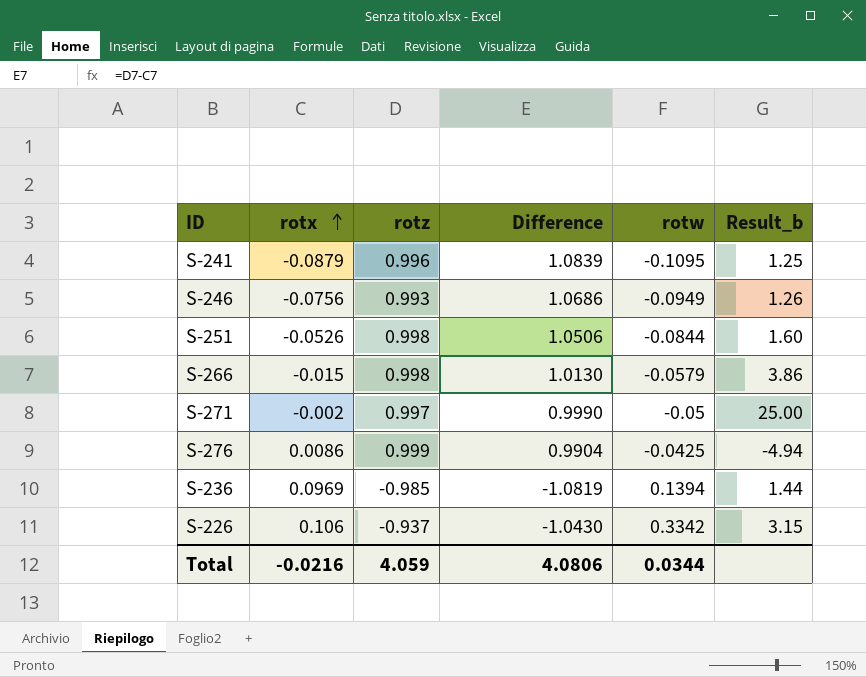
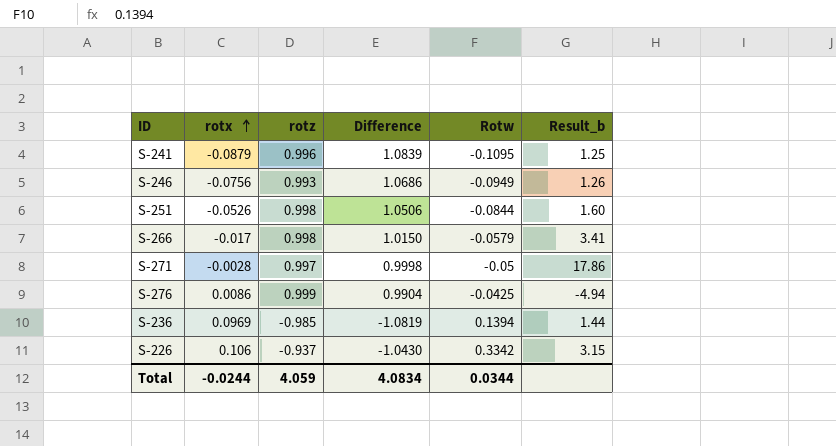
column name: rotw -> Rotw
S-266 | rotx: -0.015 -> -0.017
S-266 | Difference: 1.0130 -> 1.0150
S-266 | Result_b: 3.86 -> 3.41
S-271 | rotx: -0.002 -> -0.0028
S-271 | Difference: 0.9990 -> 0.9998
S-271 | Result_b: 25.00 -> 17.86
Total | rotx: -0.0216 -> -0.0244
Total | Difference: 4.0806 -> 4.0834

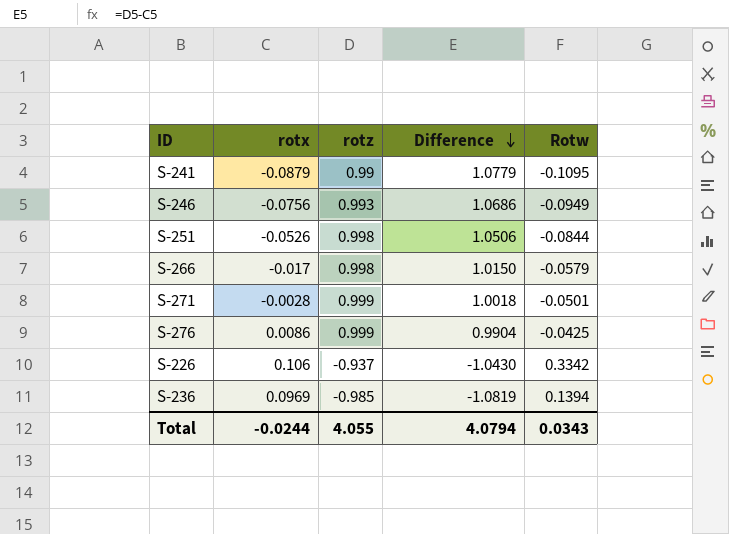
row order: rotx ascending -> Difference descending
column Result_b | formula: [Rotw] / [rotx] -> none
S-241 | rotz: 0.996 -> 0.99
S-241 | Difference: 1.0839 -> 1.0779
S-271 | rotz: 0.997 -> 0.999
S-271 | Difference: 0.9998 -> 1.0018
S-271 | Rotw: -0.05 -> -0.0501
Total | rotz: 4.059 -> 4.055
Total | Difference: 4.0834 -> 4.0794
Total | Rotw: 0.0344 -> 0.0343

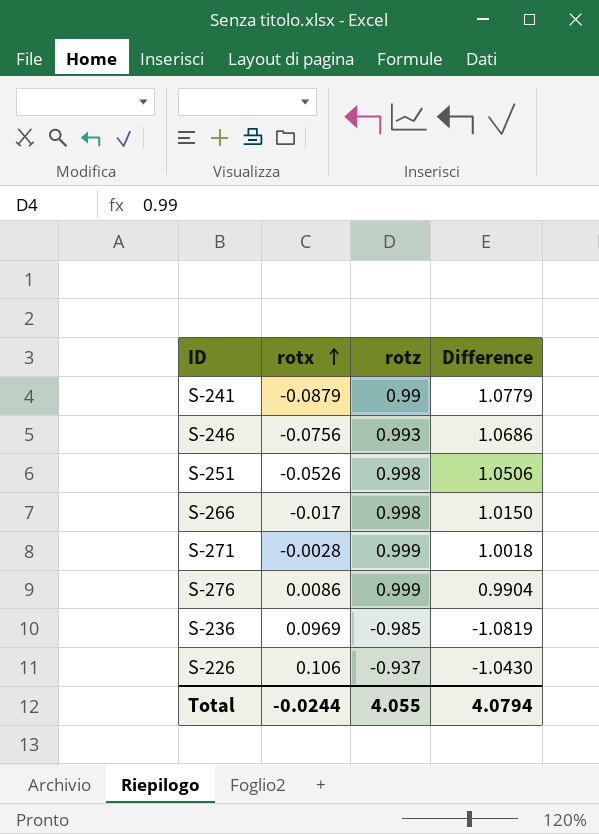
row order: Difference descending -> rotx ascending
column Rotw | position: 5 -> none

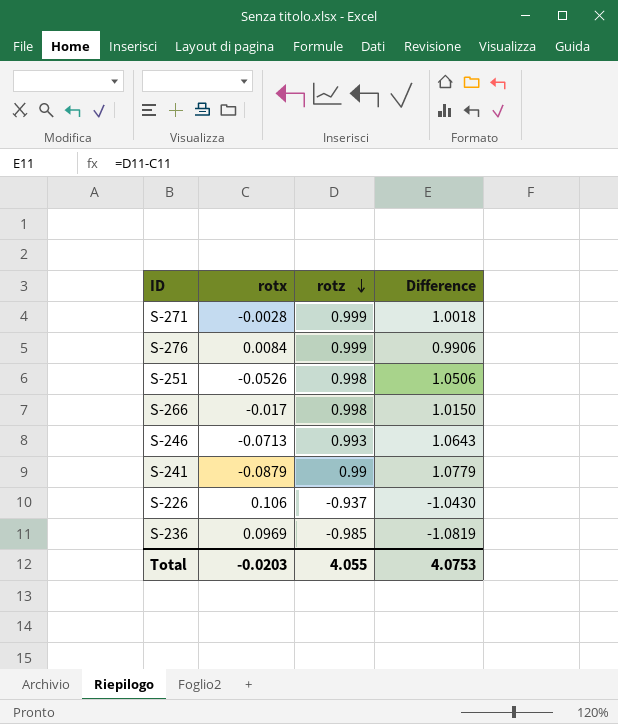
row order: rotx ascending -> rotz descending
S-276 | rotx: 0.0086 -> 0.0084
S-276 | Difference: 0.9904 -> 0.9906
S-246 | rotx: -0.0756 -> -0.0713
S-246 | Difference: 1.0686 -> 1.0643
Total | rotx: -0.0244 -> -0.0203
Total | Difference: 4.0794 -> 4.0753

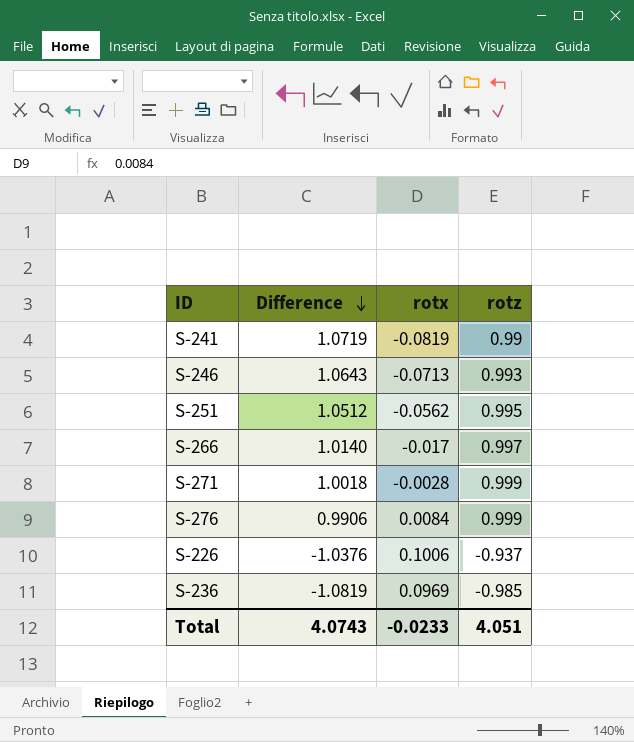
row order: rotz descending -> Difference descending
column Difference | position: 4 -> 2
S-241 | Difference: 1.0779 -> 1.0719
S-241 | rotx: -0.0879 -> -0.0819
S-251 | Difference: 1.0506 -> 1.0512
S-251 | rotx: -0.0526 -> -0.0562
S-251 | rotz: 0.998 -> 0.995
S-266 | Difference: 1.0150 -> 1.0140
S-266 | rotz: 0.998 -> 0.997
S-226 | Difference: -1.0430 -> -1.0376
S-226 | rotx: 0.106 -> 0.1006
Total | Difference: 4.0753 -> 4.0743
Total | rotx: -0.0203 -> -0.0233
Total | rotz: 4.055 -> 4.051

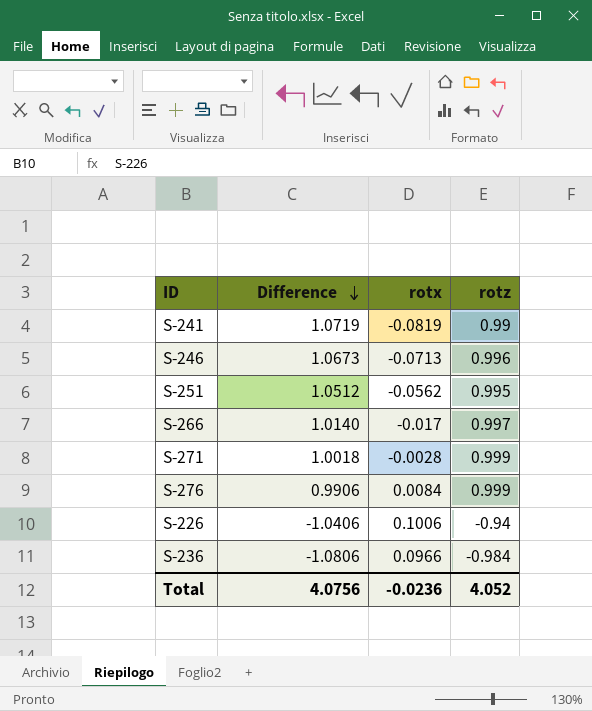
S-246 | Difference: 1.0643 -> 1.0673
S-246 | rotz: 0.993 -> 0.996
S-226 | Difference: -1.0376 -> -1.0406
S-226 | rotz: -0.937 -> -0.94
S-236 | Difference: -1.0819 -> -1.0806
S-236 | rotx: 0.0969 -> 0.0966
S-236 | rotz: -0.985 -> -0.984
Total | Difference: 4.0743 -> 4.0756
Total | rotx: -0.0233 -> -0.0236
Total | rotz: 4.051 -> 4.052

